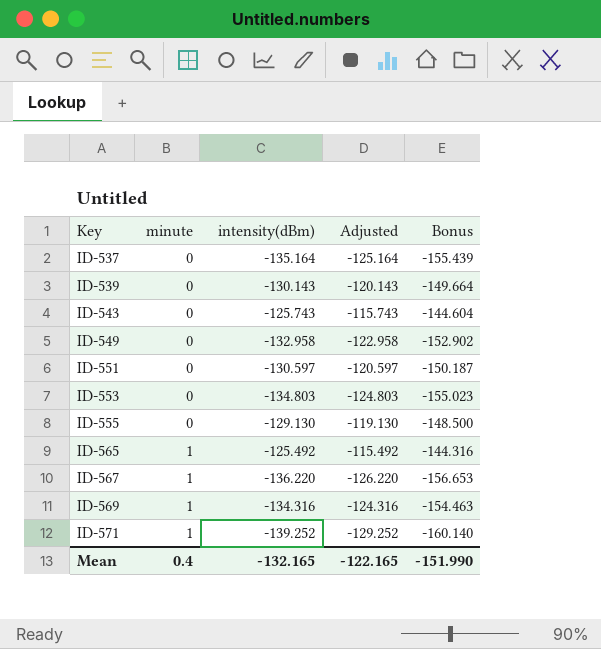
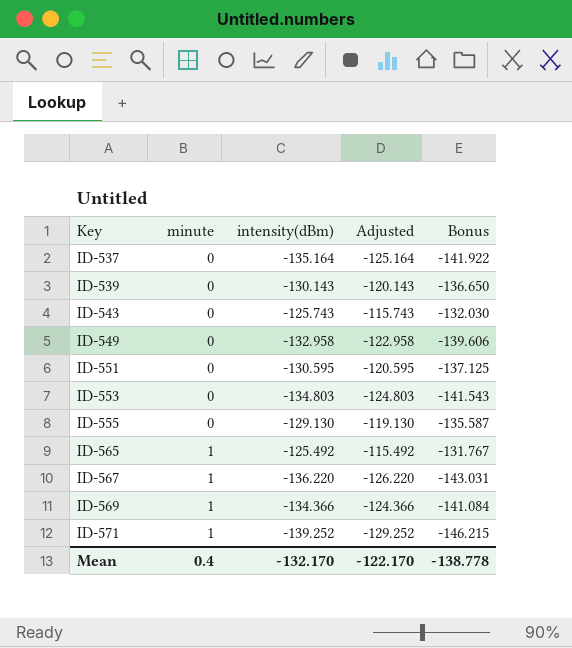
column Bonus | formula: [intensity(dBm)] * 1.15 -> [intensity(dBm)] * 1.05
ID-551 | intensity(dBm): -130.597 -> -130.595
ID-551 | Adjusted: -120.597 -> -120.595
ID-569 | intensity(dBm): -134.316 -> -134.366
ID-569 | Adjusted: -124.316 -> -124.366
Mean | intensity(dBm): -132.165 -> -132.170
Mean | Adjusted: -122.165 -> -122.170
Mean | Bonus: -151.990 -> -138.778

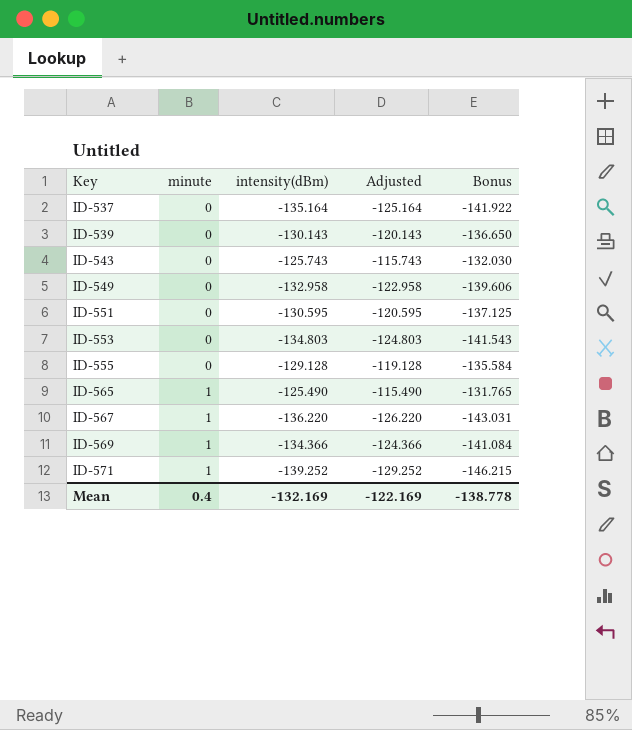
ID-555 | intensity(dBm): -129.130 -> -129.128
ID-555 | Adjusted: -119.130 -> -119.128
ID-555 | Bonus: -135.587 -> -135.584
ID-565 | intensity(dBm): -125.492 -> -125.490
ID-565 | Adjusted: -115.492 -> -115.490
ID-565 | Bonus: -131.767 -> -131.765
Mean | intensity(dBm): -132.170 -> -132.169
Mean | Adjusted: -122.170 -> -122.169

